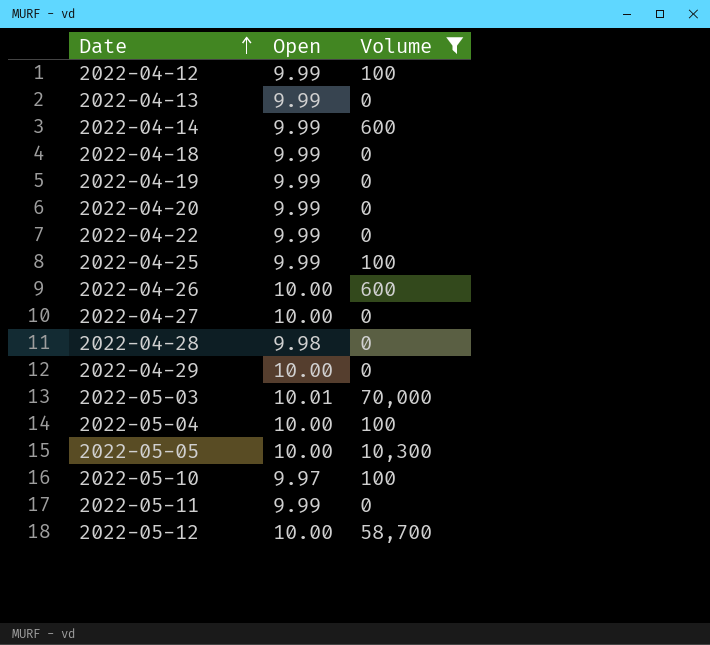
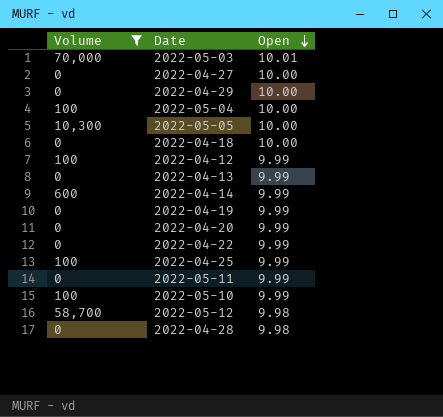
row order: Date ascending -> Open descending
column Volume | position: 3 -> 1
row 2022-04-26: 10.00 | 600 -> none
2022-04-18 | Open: 9.99 -> 10.00
2022-05-10 | Open: 9.97 -> 9.99
2022-05-12 | Open: 10.00 -> 9.98

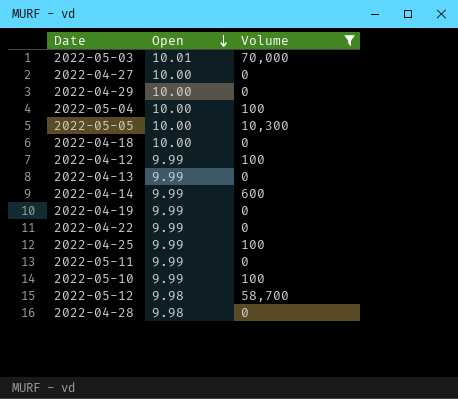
column Volume | position: 1 -> 3
row 2022-04-20: 0 | 9.99 -> none

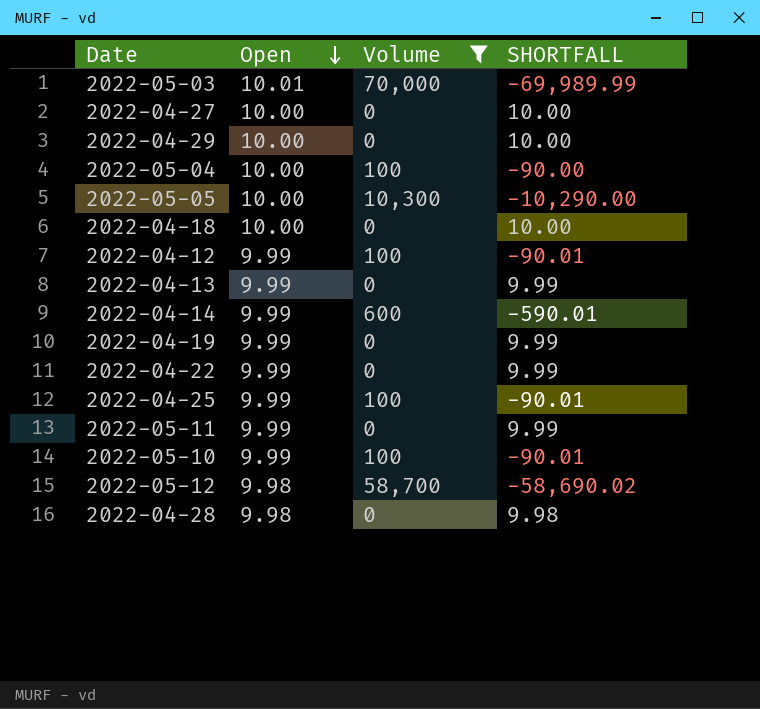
column SHORTFALL | formula: none -> [Open] - [Volume]

